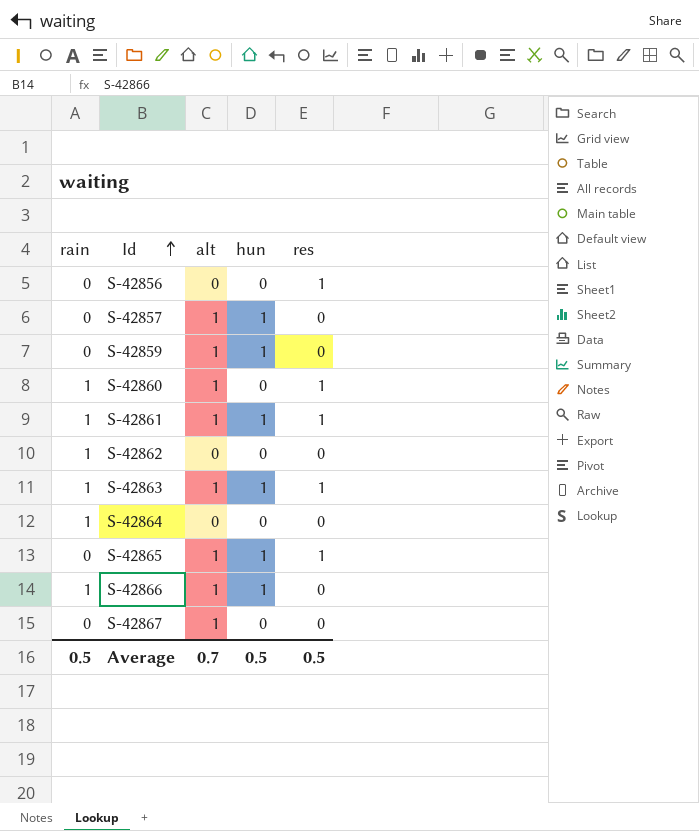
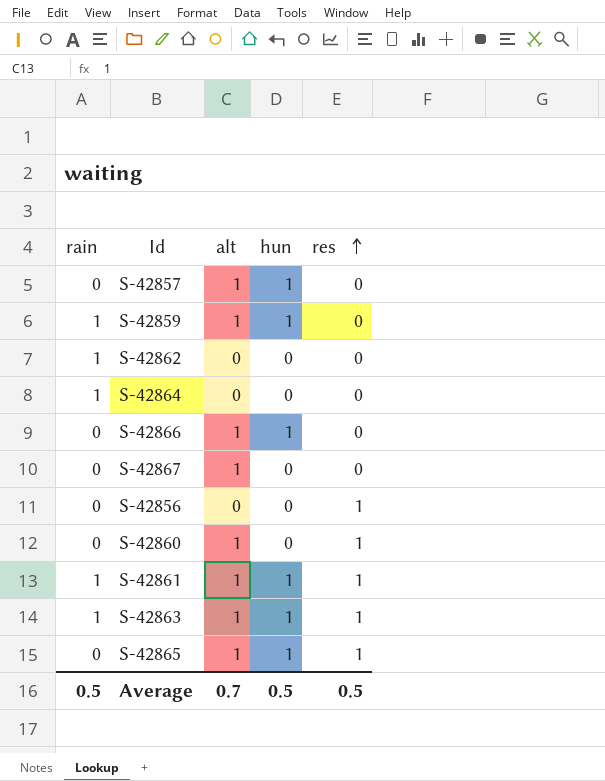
row order: Id ascending -> res ascending
S-42859 | rain: 0 -> 1
S-42866 | rain: 1 -> 0
S-42860 | rain: 1 -> 0

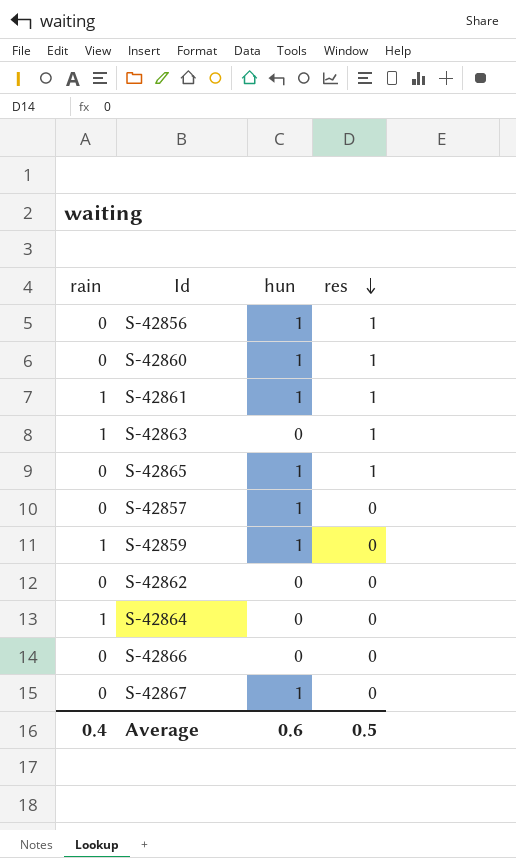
row order: res ascending -> res descending
column alt | position: 3 -> none
S-42856 | hun: 0 -> 1
S-42860 | hun: 0 -> 1
S-42863 | hun: 1 -> 0
S-42862 | rain: 1 -> 0
S-42866 | hun: 1 -> 0
S-42867 | hun: 0 -> 1
Average | rain: 0.5 -> 0.4
Average | hun: 0.5 -> 0.6

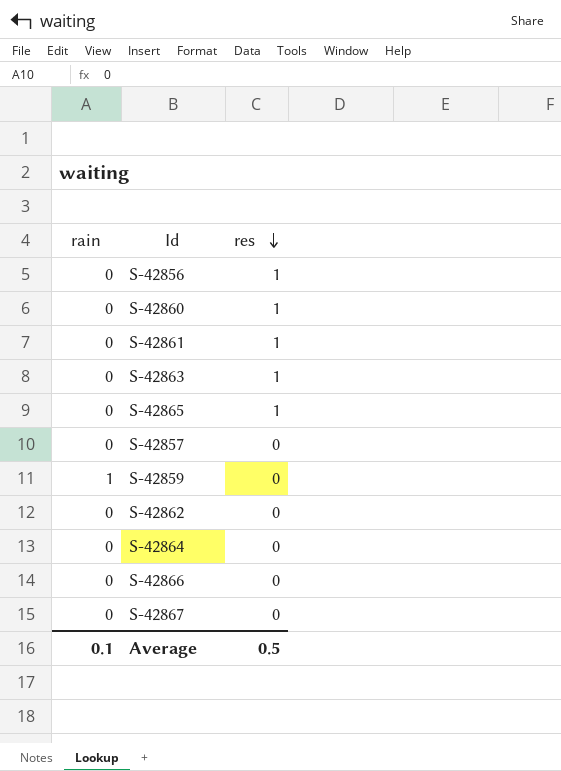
column hun | position: 3 -> none
S-42861 | rain: 1 -> 0
S-42863 | rain: 1 -> 0
S-42864 | rain: 1 -> 0
Average | rain: 0.4 -> 0.1

